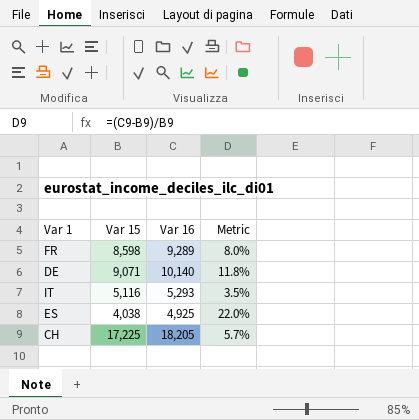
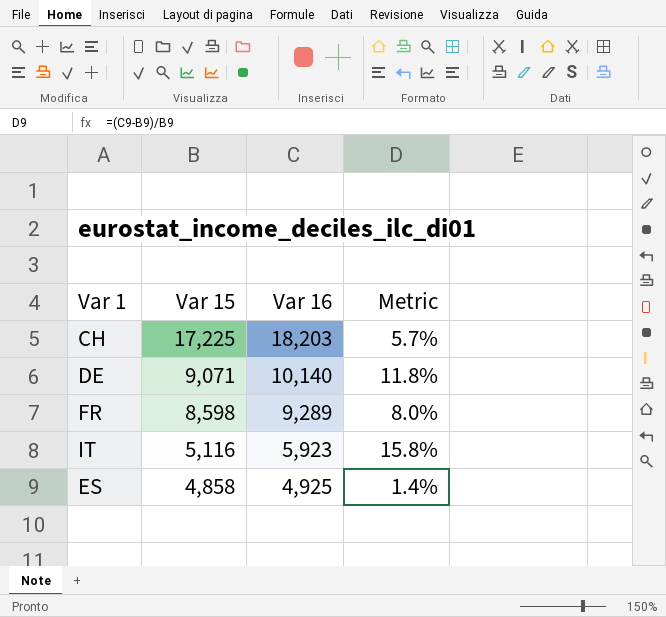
row order: none -> Var 15 descending
CH | Var 16: 18,205 -> 18,203
IT | Var 16: 5,293 -> 5,923
IT | Metric: 3.5% -> 15.8%
ES | Var 15: 4,038 -> 4,858
ES | Metric: 22.0% -> 1.4%

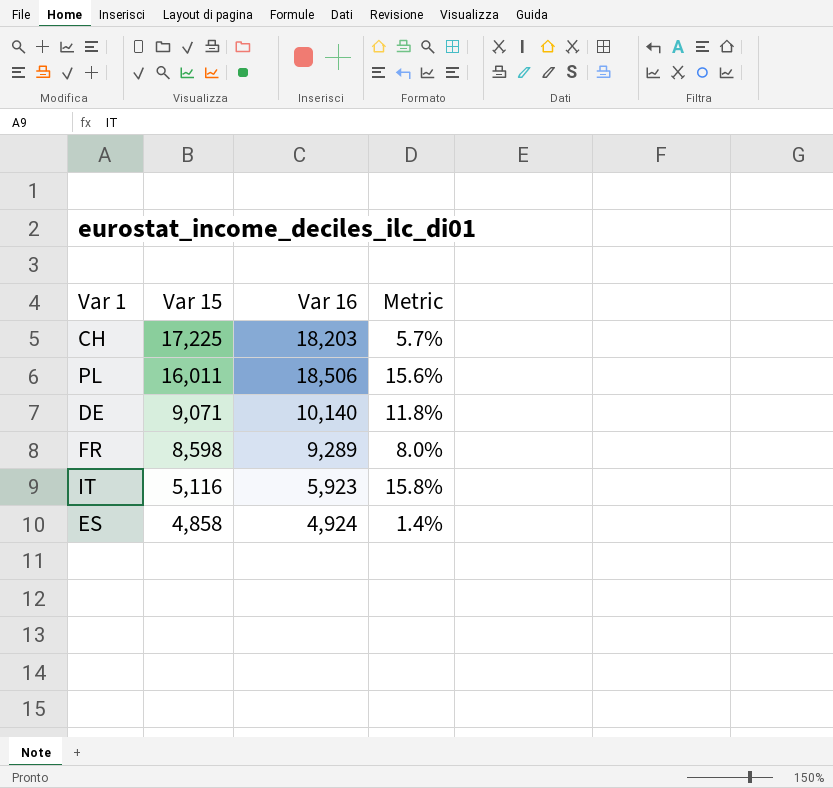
row PL: none -> 16,011 | 18,506 | 15.6%
ES | Var 16: 4,925 -> 4,924

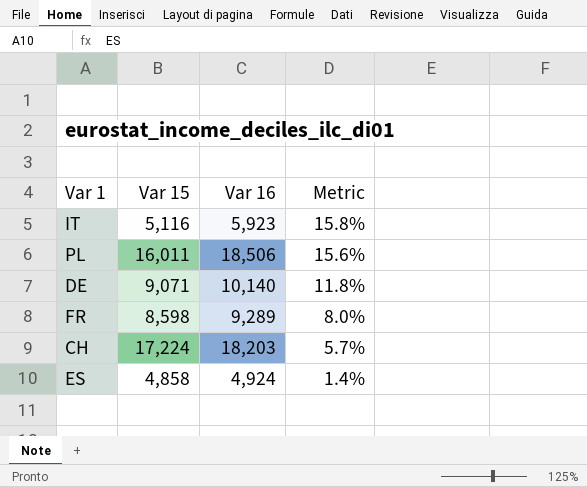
row order: Var 15 descending -> Metric descending
CH | Var 15: 17,225 -> 17,224

